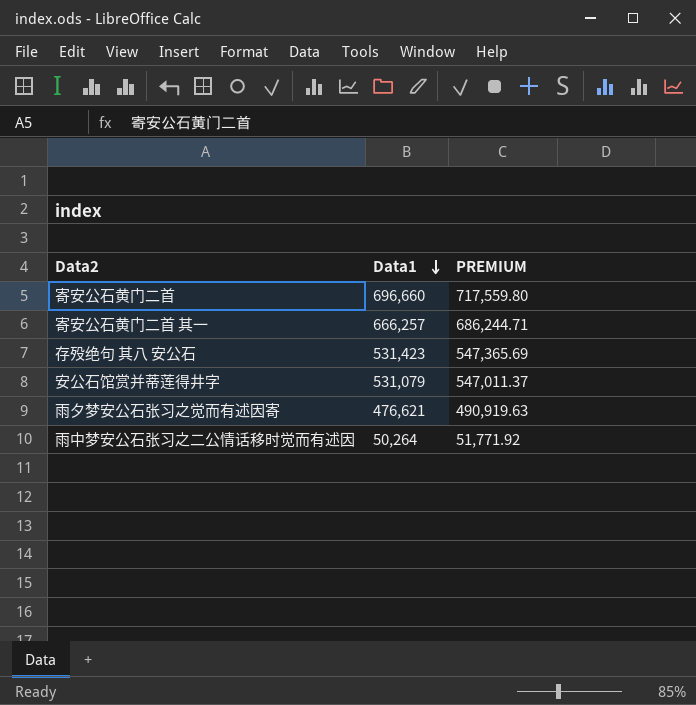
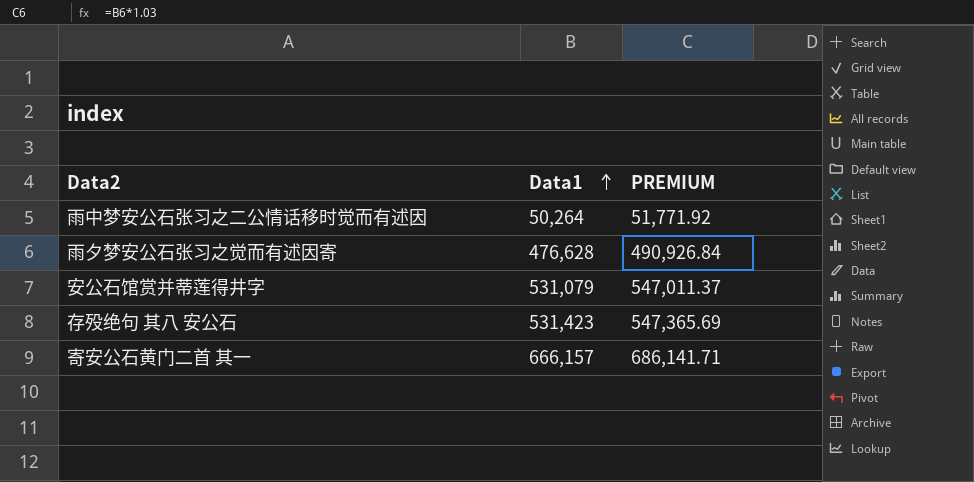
row order: Data1 descending -> Data1 ascending
row 寄安公石黄门二首: 696,660 | 717,559.80 -> none
雨夕梦安公石张习之觉而有述因寄 | Data1: 476,621 -> 476,628
雨夕梦安公石张习之觉而有述因寄 | PREMIUM: 490,919.63 -> 490,926.84
寄安公石黄门二首 其一 | Data1: 666,257 -> 666,157
寄安公石黄门二首 其一 | PREMIUM: 686,244.71 -> 686,141.71

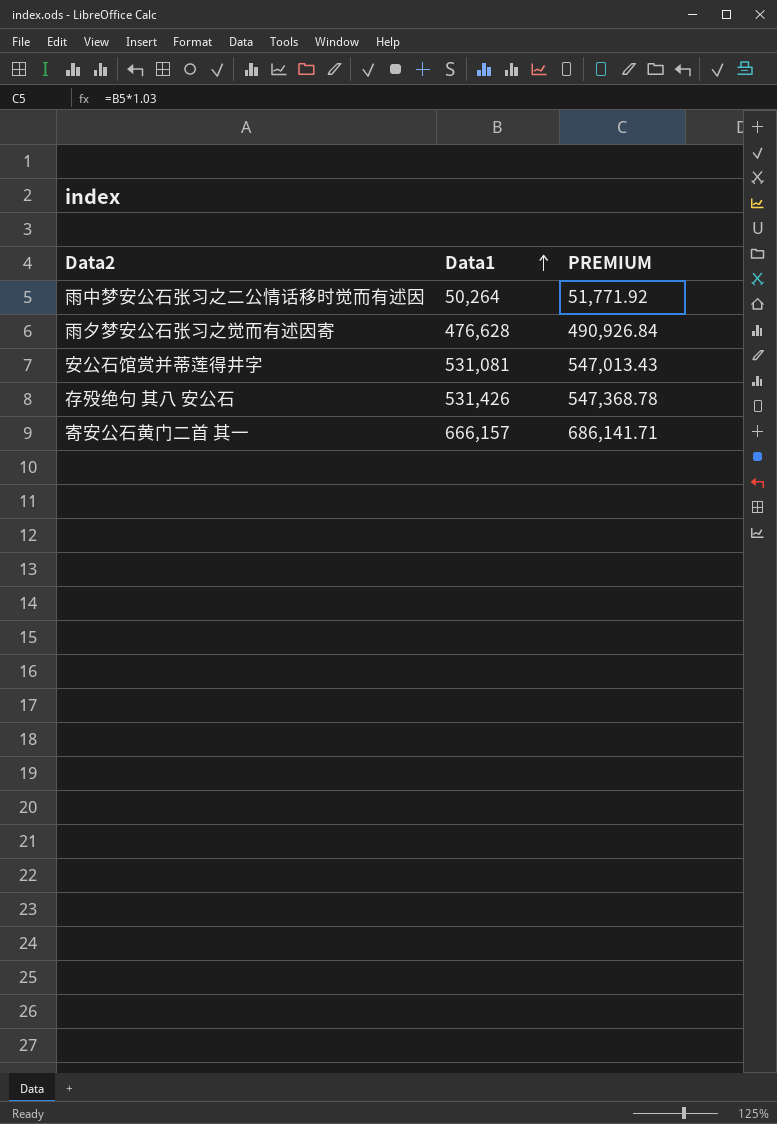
安公石馆赏并蒂莲得井字 | Data1: 531,079 -> 531,081
安公石馆赏并蒂莲得井字 | PREMIUM: 547,011.37 -> 547,013.43
存殁绝句 其八 安公石 | Data1: 531,423 -> 531,426
存殁绝句 其八 安公石 | PREMIUM: 547,365.69 -> 547,368.78

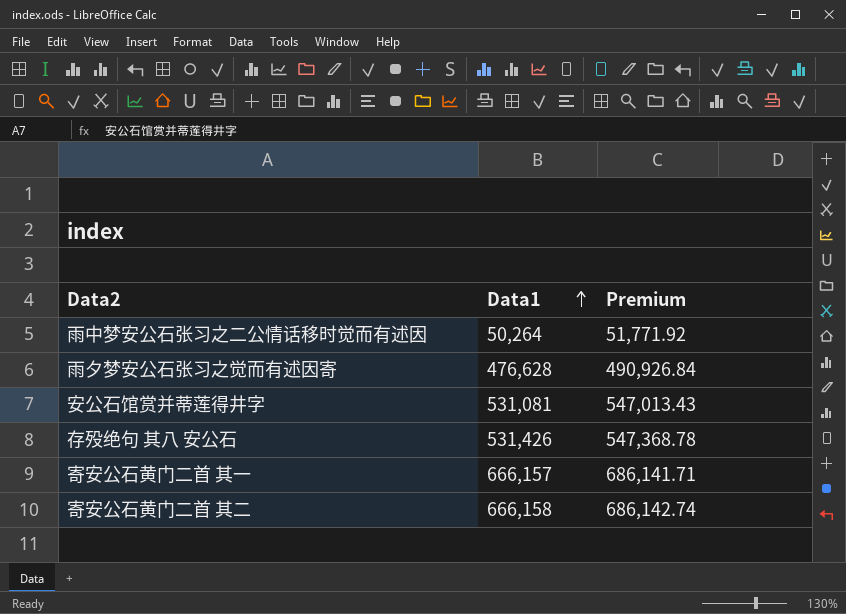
column name: PREMIUM -> Premium
row 寄安公石黄门二首 其二: none -> 666,158 | 686,142.74

